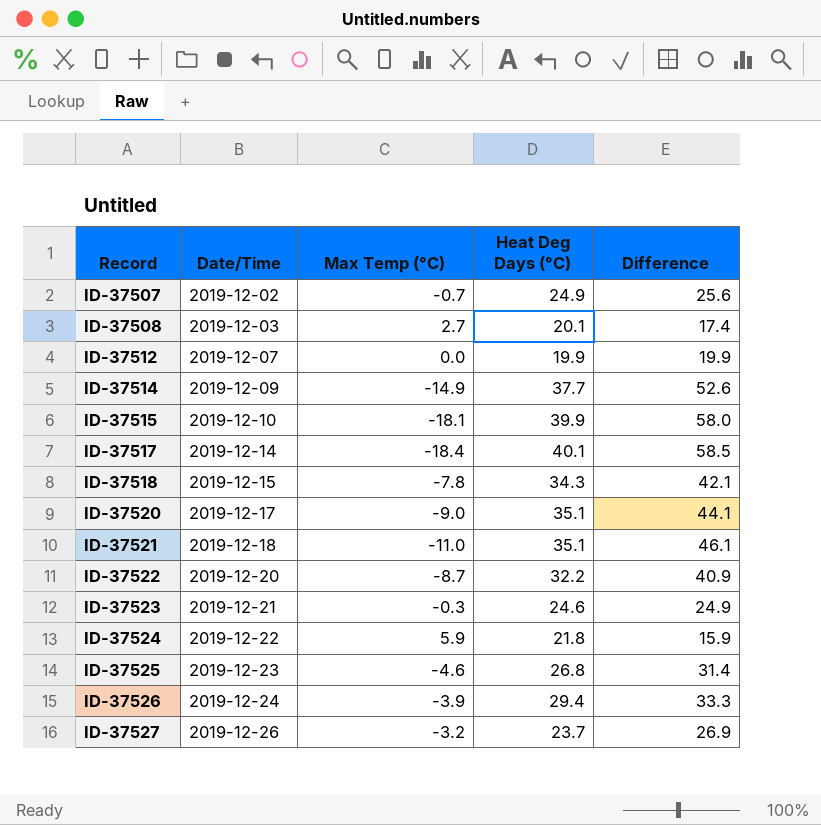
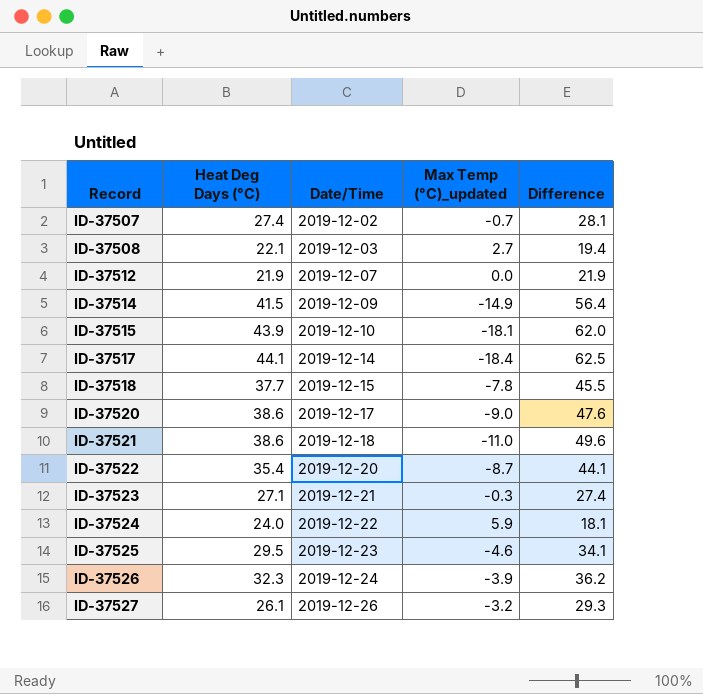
column Heat Deg Days (°C) | position: 4 -> 2
column name: Max Temp (°C) -> Max Temp (°C)_updated
ID-37507 | Heat Deg Days (°C): 24.9 -> 27.4
ID-37507 | Difference: 25.6 -> 28.1
ID-37508 | Heat Deg Days (°C): 20.1 -> 22.1
ID-37508 | Difference: 17.4 -> 19.4
ID-37512 | Heat Deg Days (°C): 19.9 -> 21.9
ID-37512 | Difference: 19.9 -> 21.9
ID-37514 | Heat Deg Days (°C): 37.7 -> 41.5
ID-37514 | Difference: 52.6 -> 56.4
ID-37515 | Heat Deg Days (°C): 39.9 -> 43.9
ID-37515 | Difference: 58.0 -> 62.0
ID-37517 | Heat Deg Days (°C): 40.1 -> 44.1
ID-37517 | Difference: 58.5 -> 62.5
ID-37518 | Heat Deg Days (°C): 34.3 -> 37.7
ID-37518 | Difference: 42.1 -> 45.5
ID-37520 | Heat Deg Days (°C): 35.1 -> 38.6
ID-37520 | Difference: 44.1 -> 47.6
ID-37521 | Heat Deg Days (°C): 35.1 -> 38.6
ID-37521 | Difference: 46.1 -> 49.6
ID-37522 | Heat Deg Days (°C): 32.2 -> 35.4
ID-37522 | Difference: 40.9 -> 44.1
ID-37523 | Heat Deg Days (°C): 24.6 -> 27.1
ID-37523 | Difference: 24.9 -> 27.4
ID-37524 | Heat Deg Days (°C): 21.8 -> 24.0
ID-37524 | Difference: 15.9 -> 18.1
ID-37525 | Heat Deg Days (°C): 26.8 -> 29.5
ID-37525 | Difference: 31.4 -> 34.1
ID-37526 | Heat Deg Days (°C): 29.4 -> 32.3
ID-37526 | Difference: 33.3 -> 36.2
ID-37527 | Heat Deg Days (°C): 23.7 -> 26.1
ID-37527 | Difference: 26.9 -> 29.3

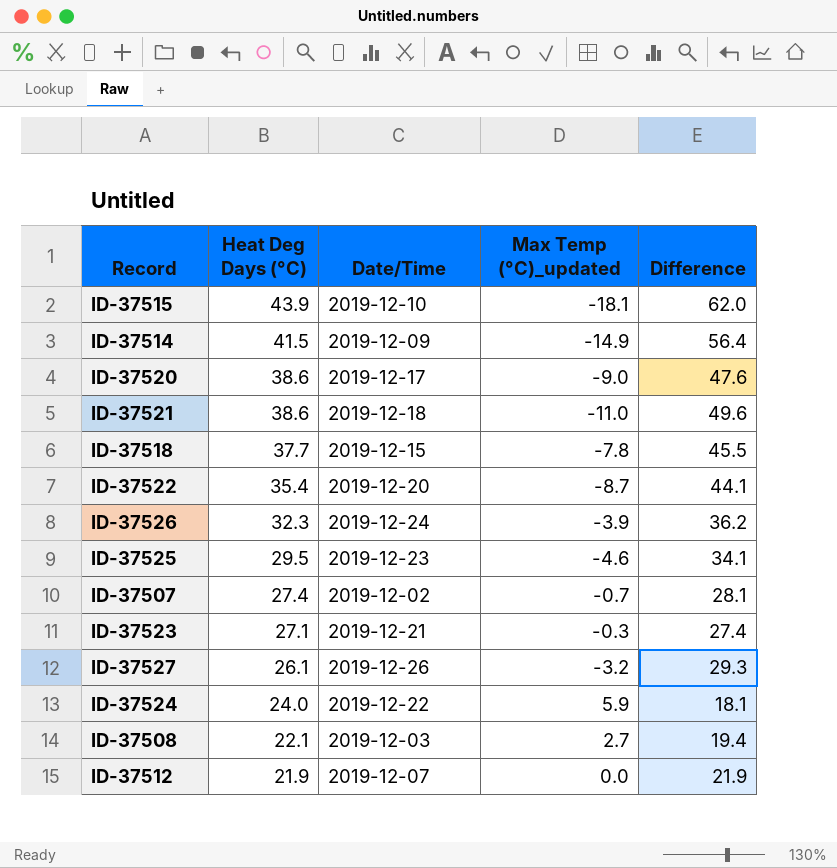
row order: Record ascending -> Heat Deg Days (°C) descending
row ID-37517: 44.1 | 2019-12-14 | -18.4 | 62.5 -> none

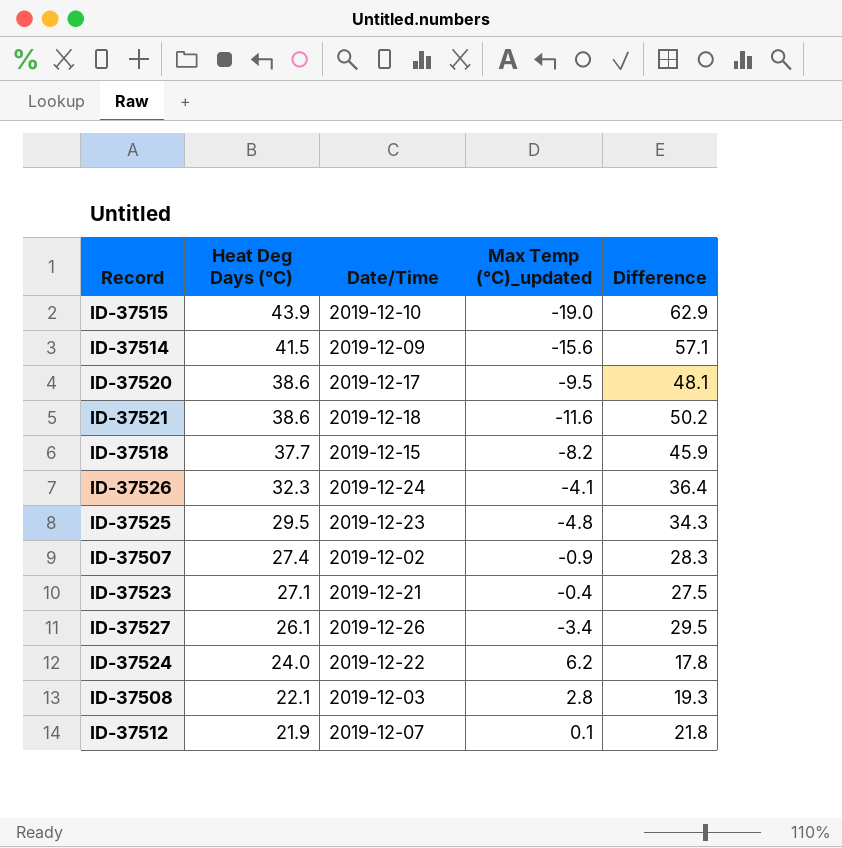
row ID-37522: 35.4 | 2019-12-20 | -8.7 | 44.1 -> none
ID-37515 | Max Temp (°C)_updated: -18.1 -> -19.0
ID-37515 | Difference: 62.0 -> 62.9
ID-37514 | Max Temp (°C)_updated: -14.9 -> -15.6
ID-37514 | Difference: 56.4 -> 57.1
ID-37520 | Max Temp (°C)_updated: -9.0 -> -9.5
ID-37520 | Difference: 47.6 -> 48.1
ID-37521 | Max Temp (°C)_updated: -11.0 -> -11.6
ID-37521 | Difference: 49.6 -> 50.2
ID-37518 | Max Temp (°C)_updated: -7.8 -> -8.2
ID-37518 | Difference: 45.5 -> 45.9
ID-37526 | Max Temp (°C)_updated: -3.9 -> -4.1
ID-37526 | Difference: 36.2 -> 36.4
ID-37525 | Max Temp (°C)_updated: -4.6 -> -4.8
ID-37525 | Difference: 34.1 -> 34.3
ID-37507 | Max Temp (°C)_updated: -0.7 -> -0.9
ID-37507 | Difference: 28.1 -> 28.3
ID-37523 | Max Temp (°C)_updated: -0.3 -> -0.4
ID-37523 | Difference: 27.4 -> 27.5
ID-37527 | Max Temp (°C)_updated: -3.2 -> -3.4
ID-37527 | Difference: 29.3 -> 29.5
ID-37524 | Max Temp (°C)_updated: 5.9 -> 6.2
ID-37524 | Difference: 18.1 -> 17.8
ID-37508 | Max Temp (°C)_updated: 2.7 -> 2.8
ID-37508 | Difference: 19.4 -> 19.3
ID-37512 | Max Temp (°C)_updated: 0.0 -> 0.1
ID-37512 | Difference: 21.9 -> 21.8

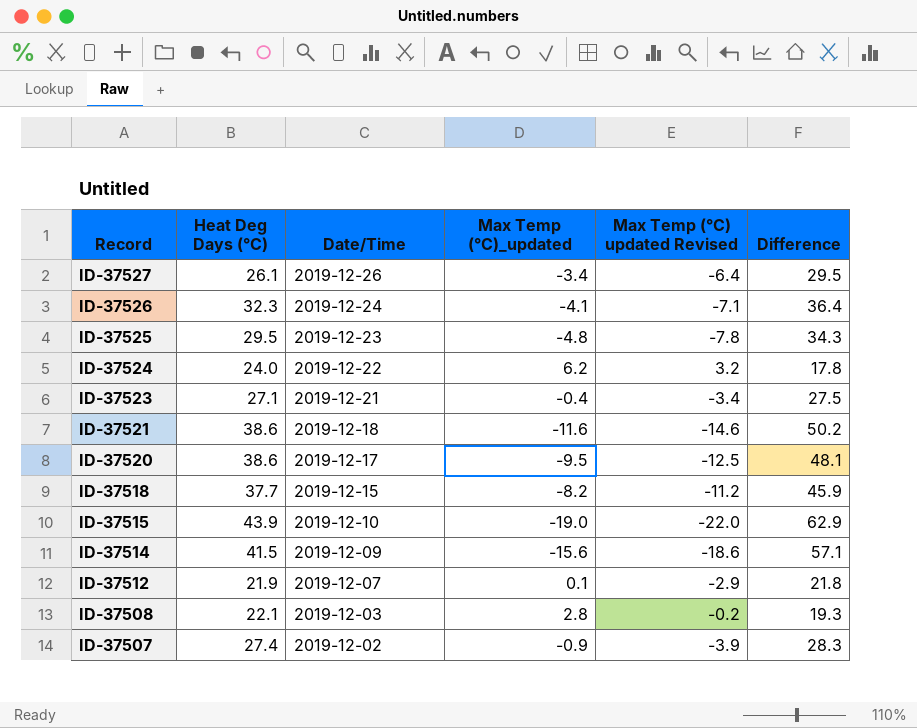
row order: Heat Deg Days (°C) descending -> Record descending
column Max Temp (°C) updated Revised | formula: none -> [Max Temp (°C)_updated] - 3

